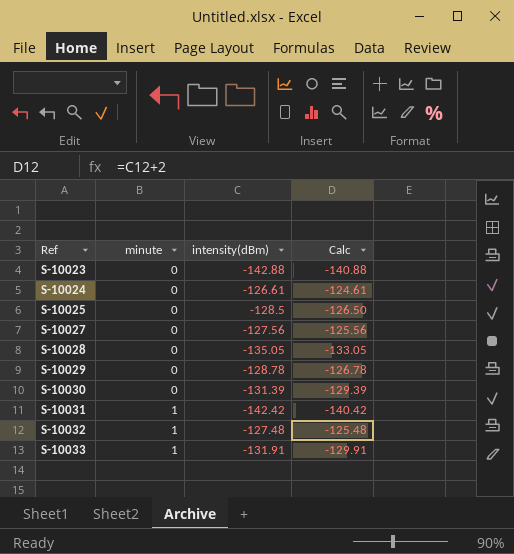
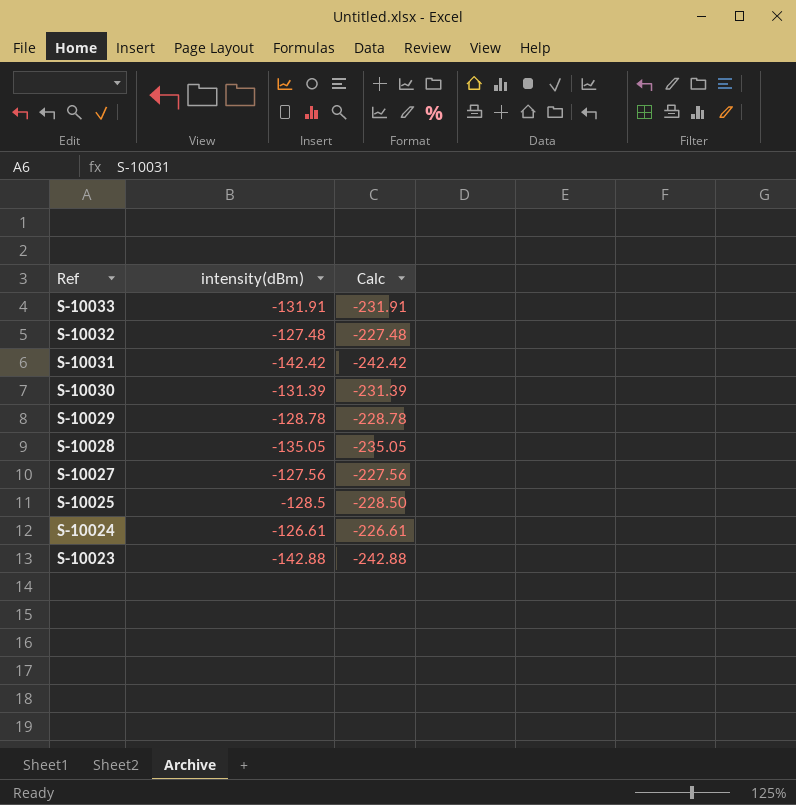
row order: Ref ascending -> Ref descending
column minute | position: 2 -> none
column Calc | formula: [intensity(dBm)] + 2 -> [intensity(dBm)] - 100

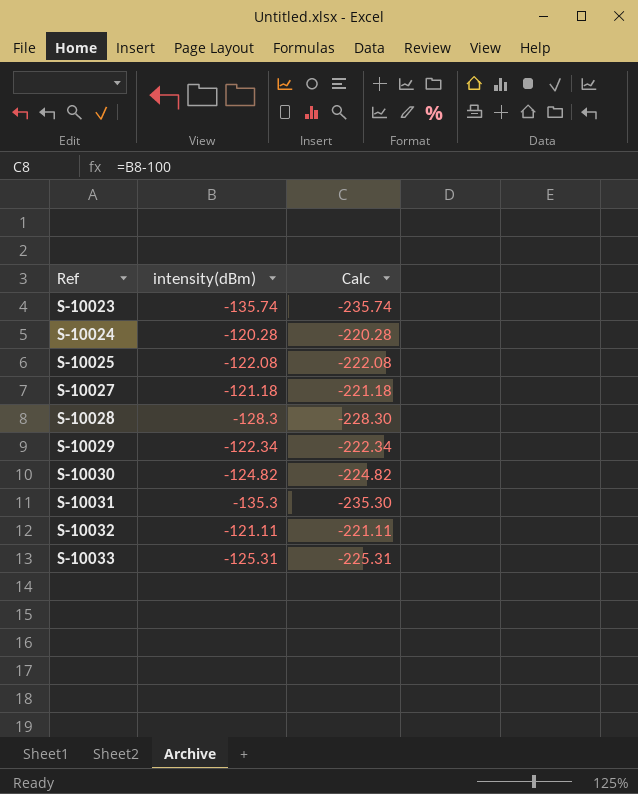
row order: Ref descending -> Ref ascending
S-10023 | intensity(dBm): -142.88 -> -135.74
S-10023 | Calc: -242.88 -> -235.74
S-10024 | intensity(dBm): -126.61 -> -120.28
S-10024 | Calc: -226.61 -> -220.28
S-10025 | intensity(dBm): -128.5 -> -122.08
S-10025 | Calc: -228.50 -> -222.08
S-10027 | intensity(dBm): -127.56 -> -121.18
S-10027 | Calc: -227.56 -> -221.18
S-10028 | intensity(dBm): -135.05 -> -128.3
S-10028 | Calc: -235.05 -> -228.30
S-10029 | intensity(dBm): -128.78 -> -122.34
S-10029 | Calc: -228.78 -> -222.34
S-10030 | intensity(dBm): -131.39 -> -124.82
S-10030 | Calc: -231.39 -> -224.82
S-10031 | intensity(dBm): -142.42 -> -135.3
S-10031 | Calc: -242.42 -> -235.30
S-10032 | intensity(dBm): -127.48 -> -121.11
S-10032 | Calc: -227.48 -> -221.11
S-10033 | intensity(dBm): -131.91 -> -125.31
S-10033 | Calc: -231.91 -> -225.31

